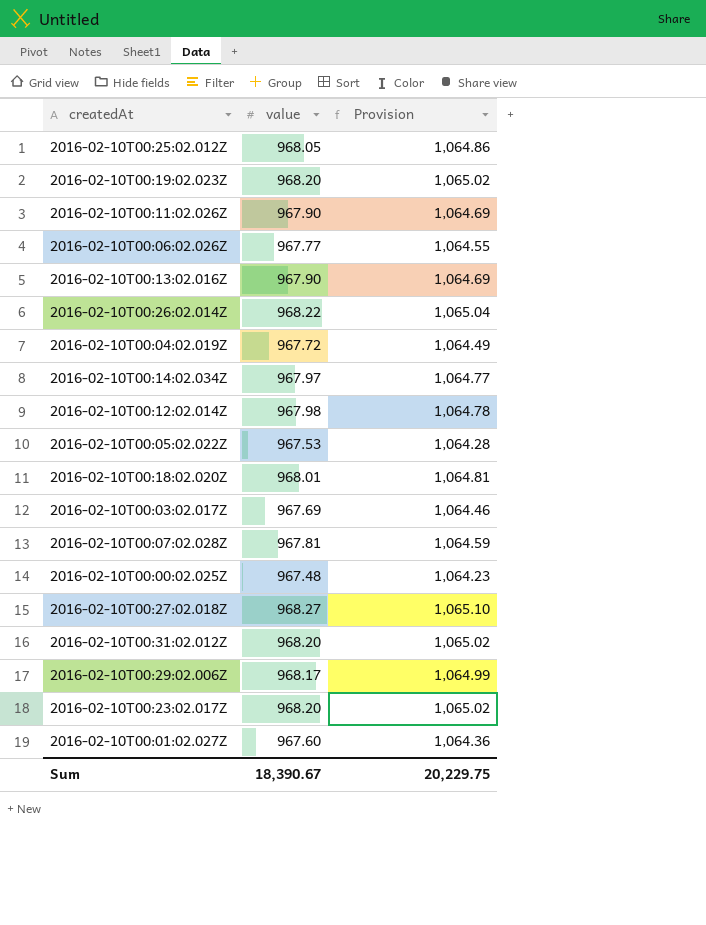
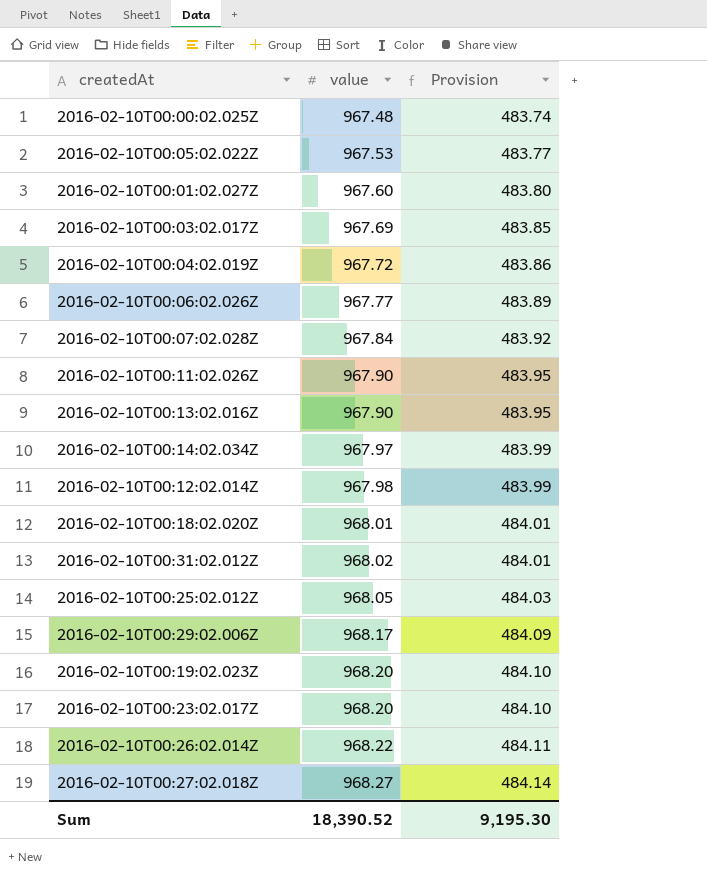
row order: none -> value ascending
column Provision | formula: [value] * 1.1 -> [value] * 0.5
2016-02-10T00:07:02.028Z | value: 967.81 -> 967.84
2016-02-10T00:31:02.012Z | value: 968.20 -> 968.02
Sum | value: 18,390.67 -> 18,390.52
Sum | Provision: 20,229.75 -> 9,195.30

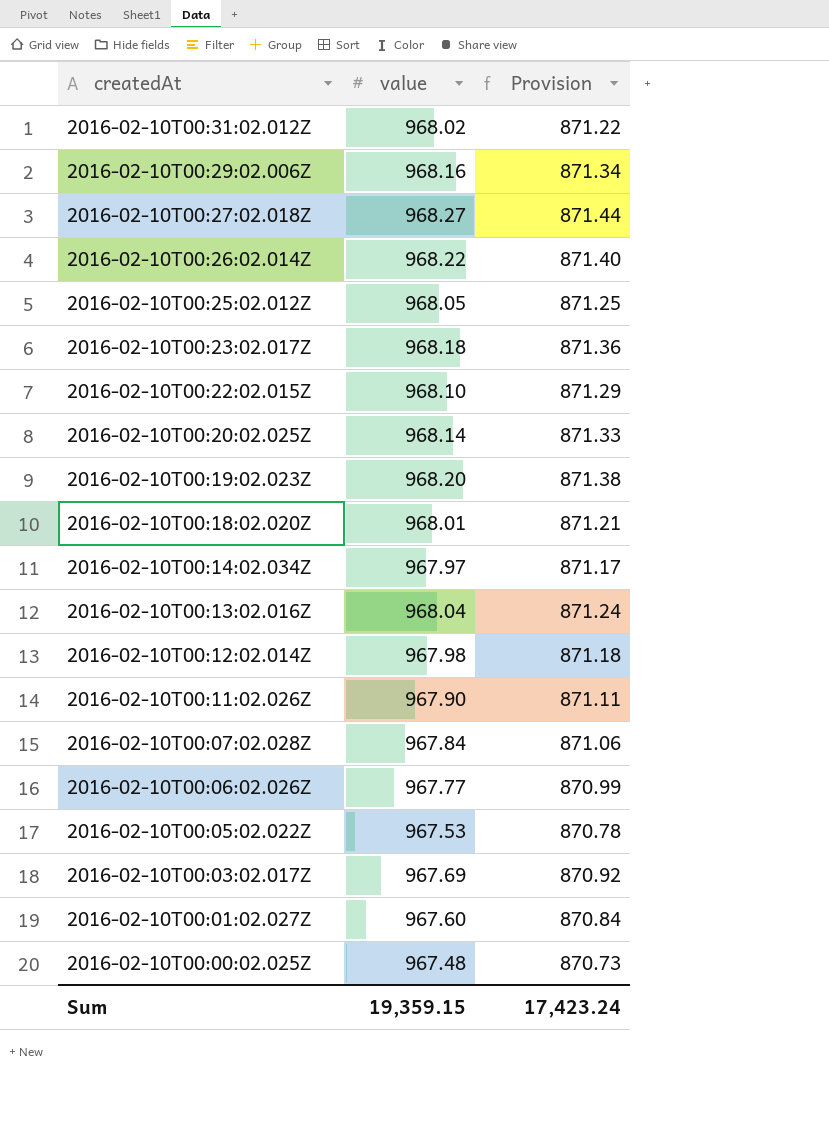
row order: value ascending -> createdAt descending
column Provision | formula: [value] * 0.5 -> [value] * 0.9
row 2016-02-10T00:04:02.019Z: 967.72 | 483.86 -> none
2016-02-10T00:29:02.006Z | value: 968.17 -> 968.16
2016-02-10T00:23:02.017Z | value: 968.20 -> 968.18
row 2016-02-10T00:22:02.015Z: none -> 968.10 | 871.29
row 2016-02-10T00:20:02.025Z: none -> 968.14 | 871.33
2016-02-10T00:13:02.016Z | value: 967.90 -> 968.04
Sum | value: 18,390.52 -> 19,359.15
Sum | Provision: 9,195.30 -> 17,423.24

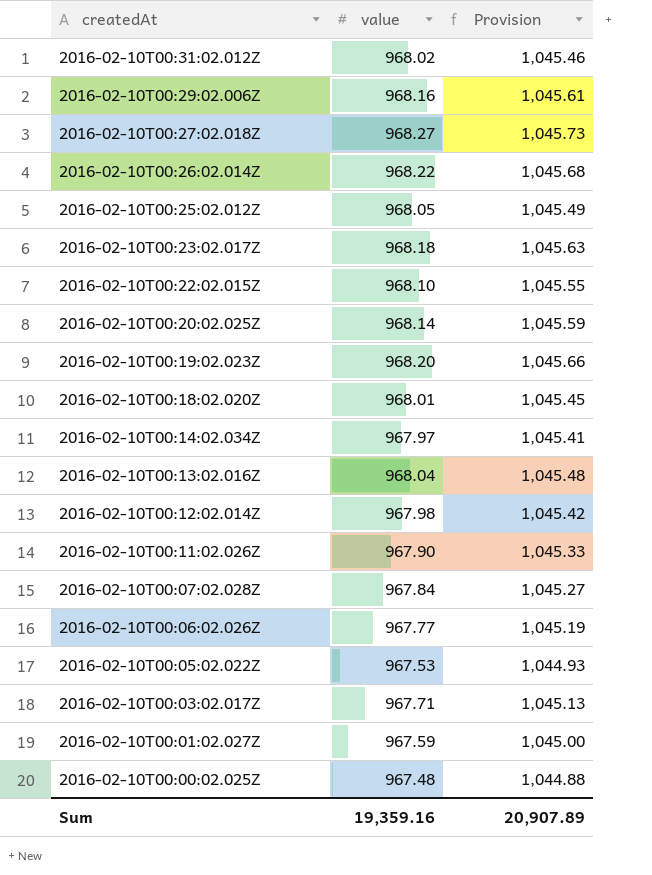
column Provision | formula: [value] * 0.9 -> [value] * 1.08
2016-02-10T00:03:02.017Z | value: 967.69 -> 967.71
2016-02-10T00:01:02.027Z | value: 967.60 -> 967.59
Sum | value: 19,359.15 -> 19,359.16
Sum | Provision: 17,423.24 -> 20,907.89

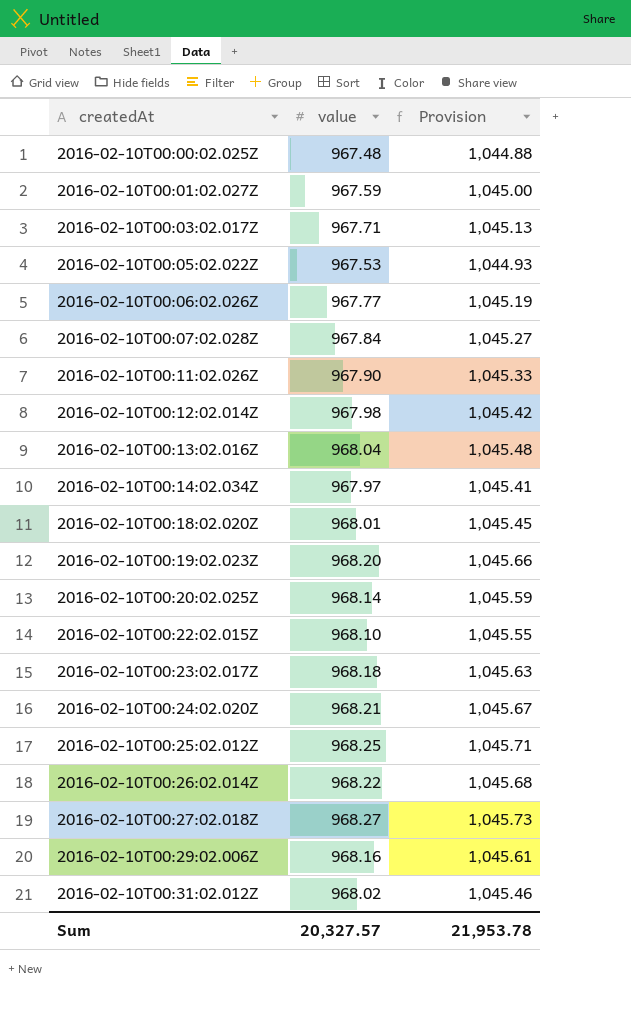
row order: createdAt descending -> createdAt ascending
row 2016-02-10T00:24:02.020Z: none -> 968.21 | 1,045.67
2016-02-10T00:25:02.012Z | value: 968.05 -> 968.25
2016-02-10T00:25:02.012Z | Provision: 1,045.49 -> 1,045.71
Sum | value: 19,359.16 -> 20,327.57
Sum | Provision: 20,907.89 -> 21,953.78

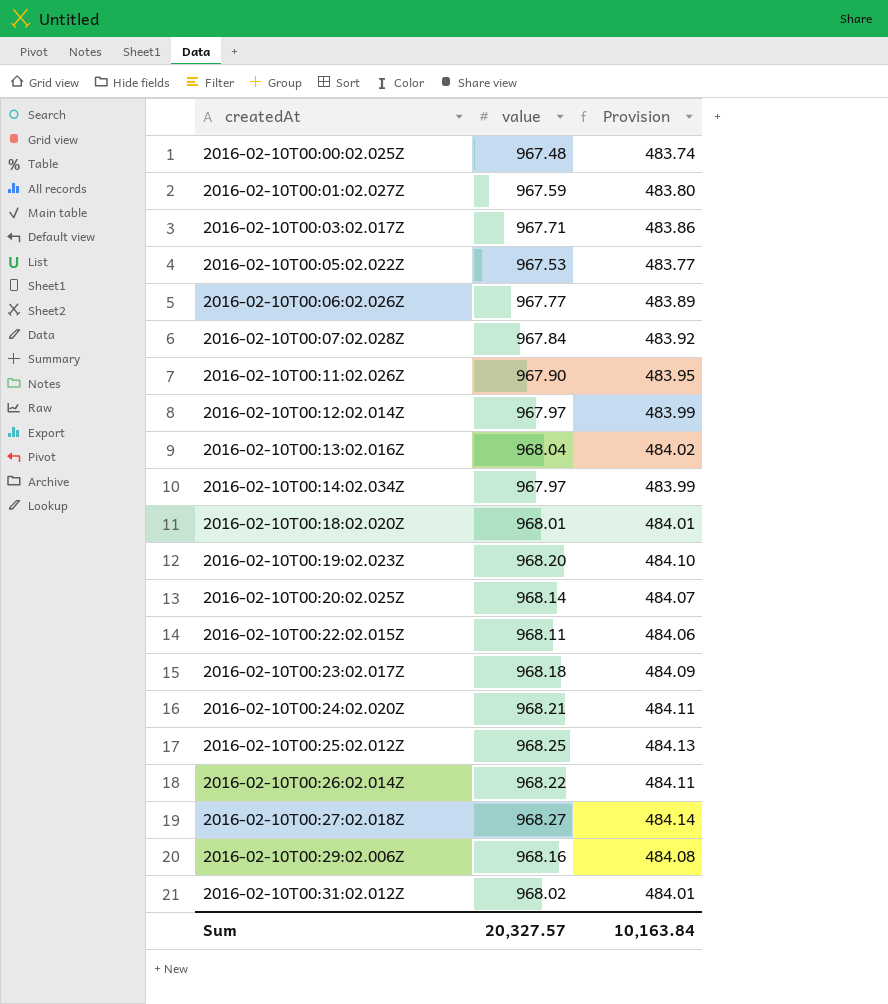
column Provision | formula: [value] * 1.08 -> [value] * 0.5
2016-02-10T00:12:02.014Z | value: 967.98 -> 967.97
2016-02-10T00:22:02.015Z | value: 968.10 -> 968.11
Sum | Provision: 21,953.78 -> 10,163.84

